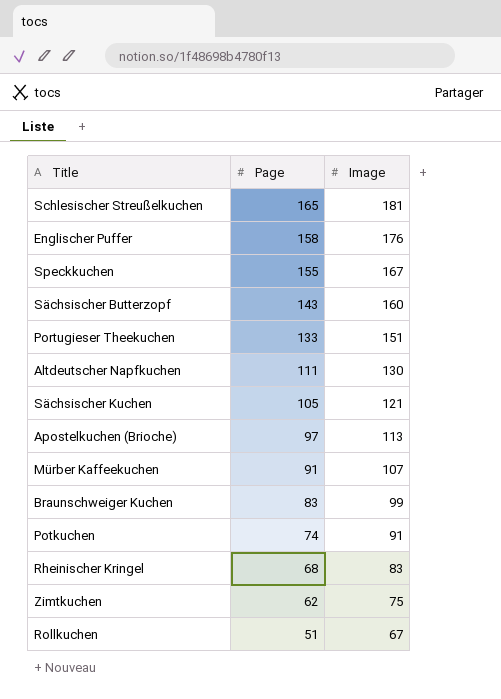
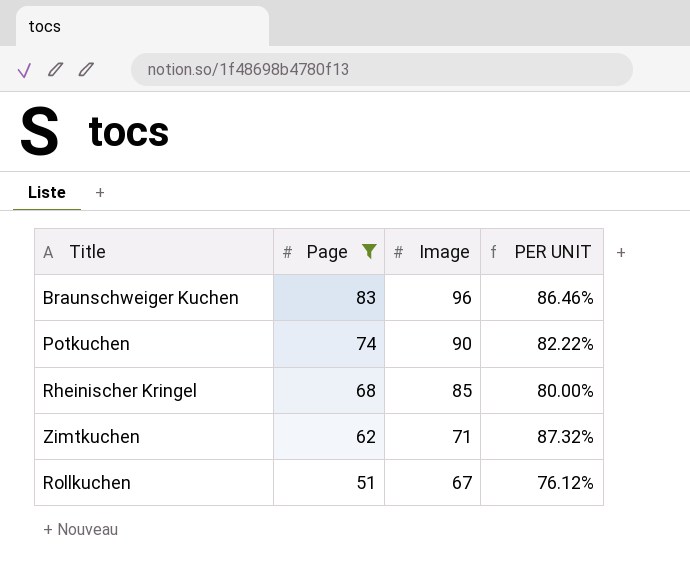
filter: none -> Page <= 83
column PER UNIT | formula: none -> [Page] / [Image]
Braunschweiger Kuchen | Image: 99 -> 96
Potkuchen | Image: 91 -> 90
Rheinischer Kringel | Image: 83 -> 85
Zimtkuchen | Image: 75 -> 71

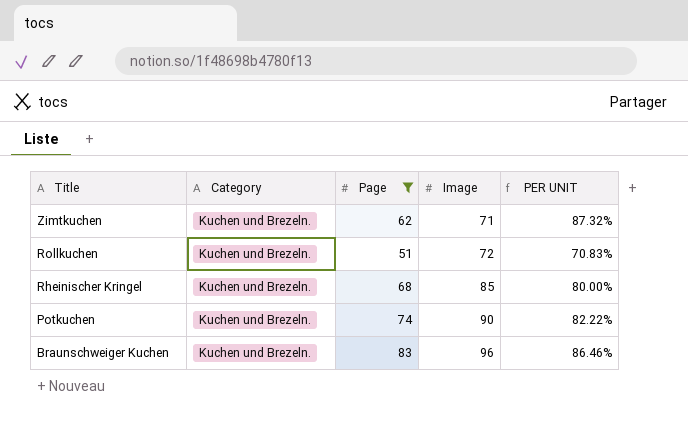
row order: Page descending -> Title descending
column Category | position: none -> 2
Rollkuchen | Image: 67 -> 72
Rollkuchen | PER UNIT: 76.12% -> 70.83%

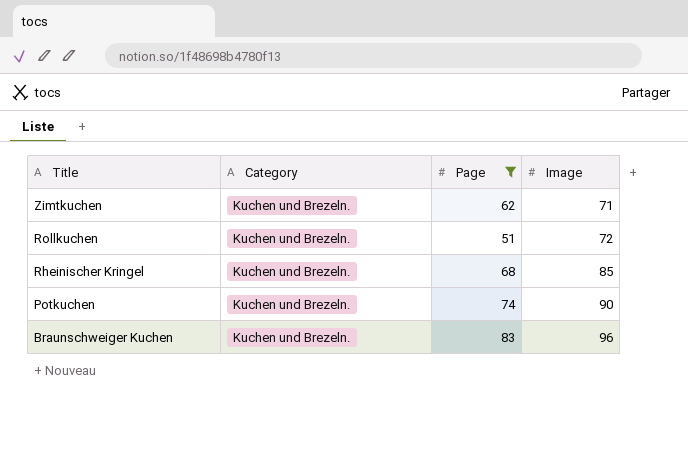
column PER UNIT | formula: [Page] / [Image] -> none

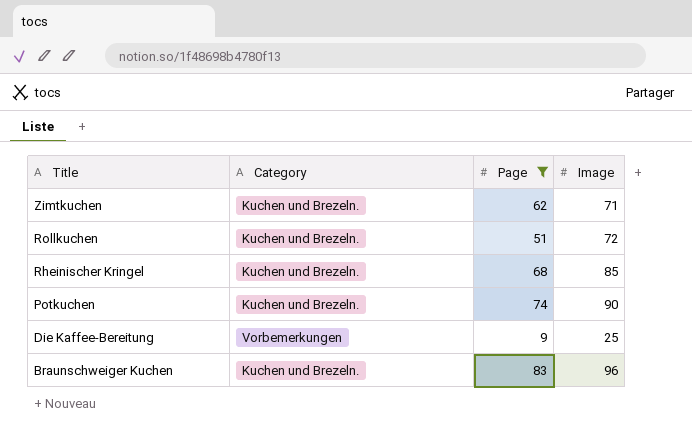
row Die Kaffee-Bereitung: none -> Vorbemerkungen | 9 | 25

